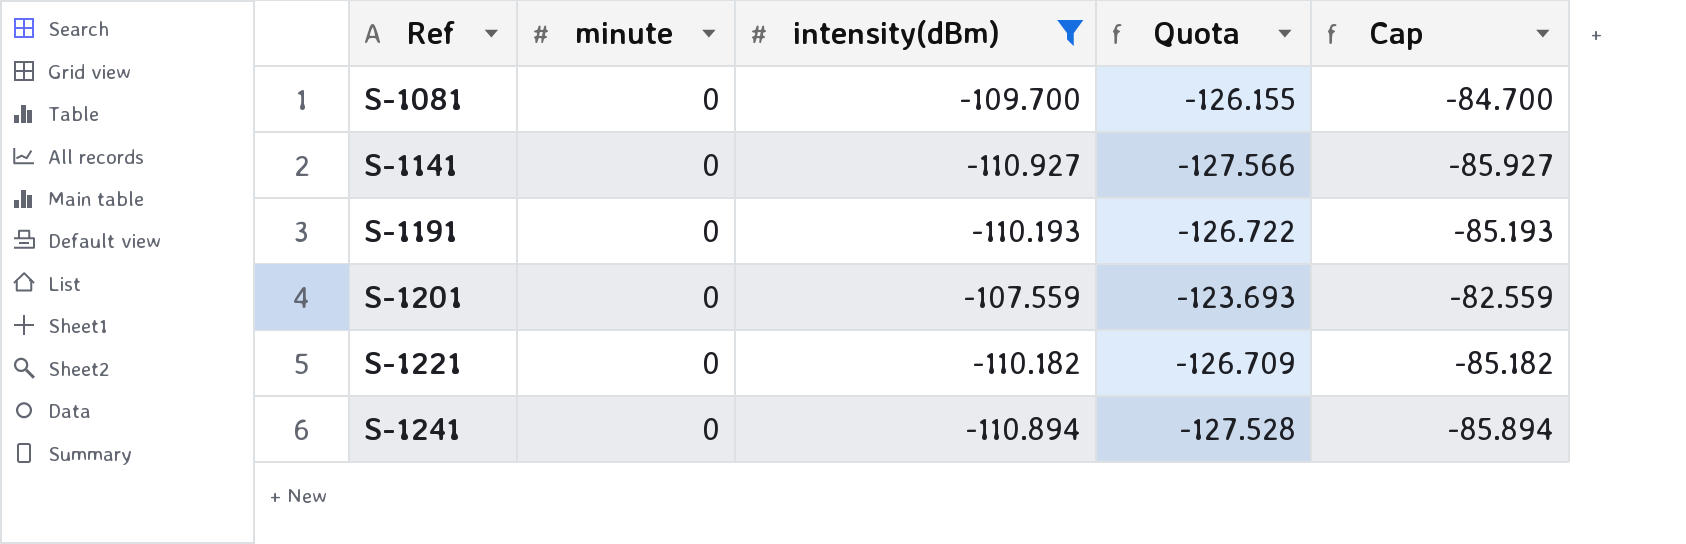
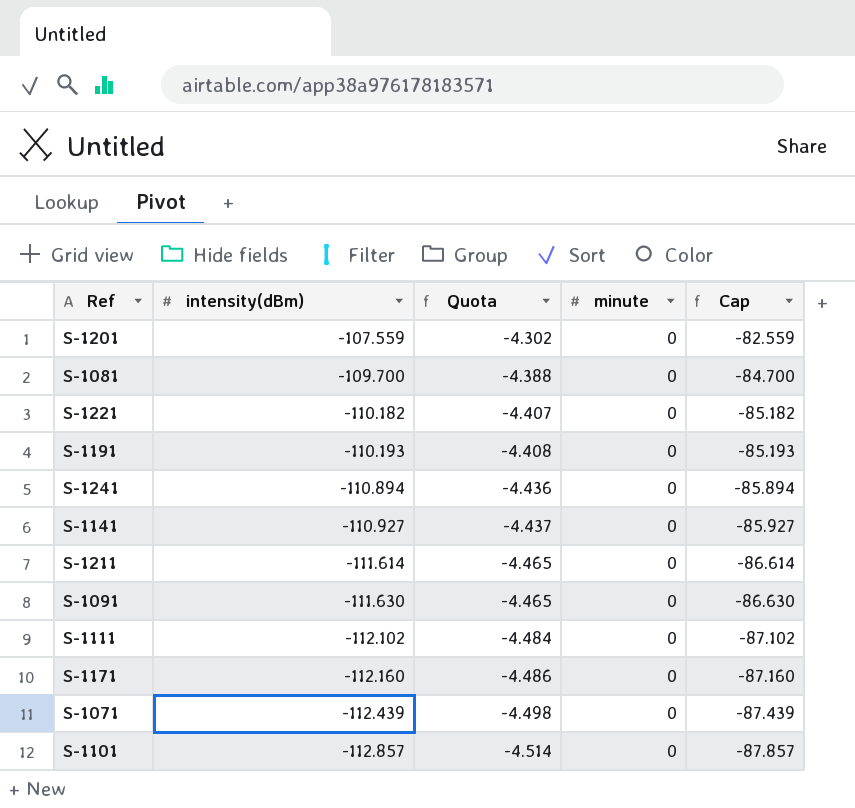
filter: intensity(dBm) >= -110.927 -> none
row order: Ref ascending -> intensity(dBm) descending
column Quota | formula: [intensity(dBm)] * 1.15 -> [intensity(dBm)] * 0.04
column minute | position: 2 -> 4

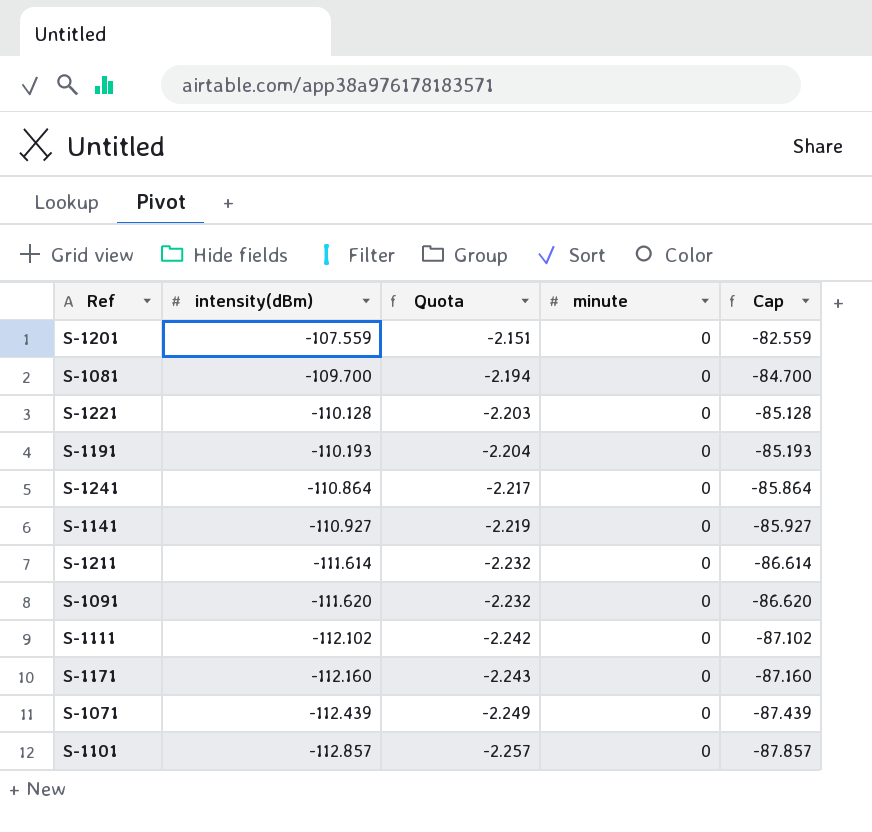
column Quota | formula: [intensity(dBm)] * 0.04 -> [intensity(dBm)] * 0.02
S-1221 | intensity(dBm): -110.182 -> -110.128
S-1221 | Cap: -85.182 -> -85.128
S-1241 | intensity(dBm): -110.894 -> -110.864
S-1241 | Cap: -85.894 -> -85.864
S-1091 | intensity(dBm): -111.630 -> -111.620
S-1091 | Cap: -86.630 -> -86.620

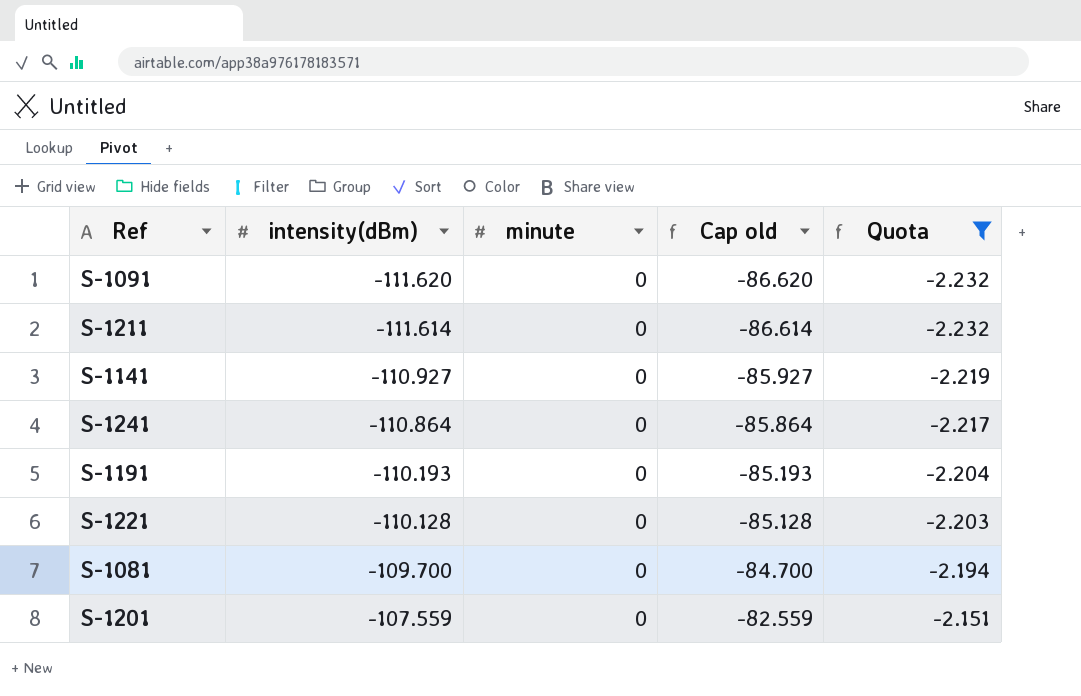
filter: none -> Quota >= -2.232
row order: intensity(dBm) descending -> intensity(dBm) ascending
column name: Cap -> Cap old
column Quota | position: 3 -> 5

